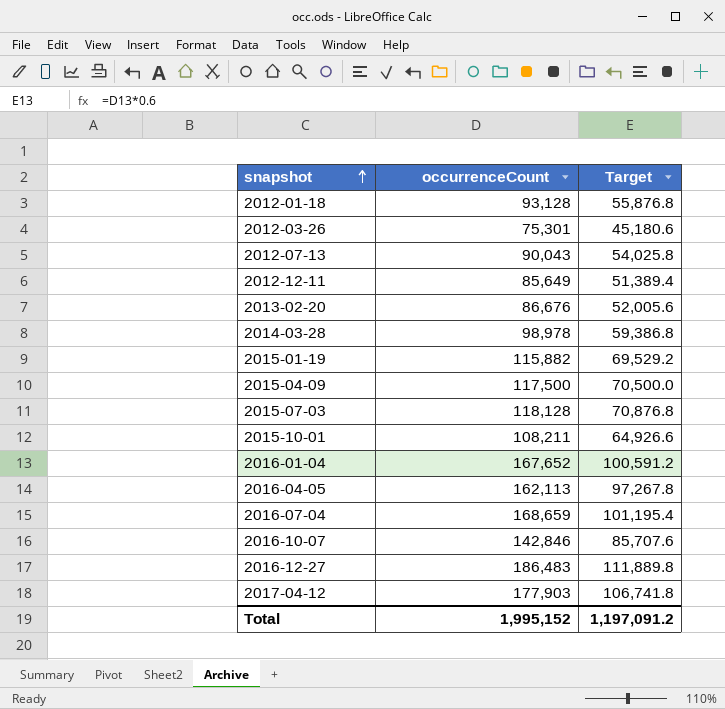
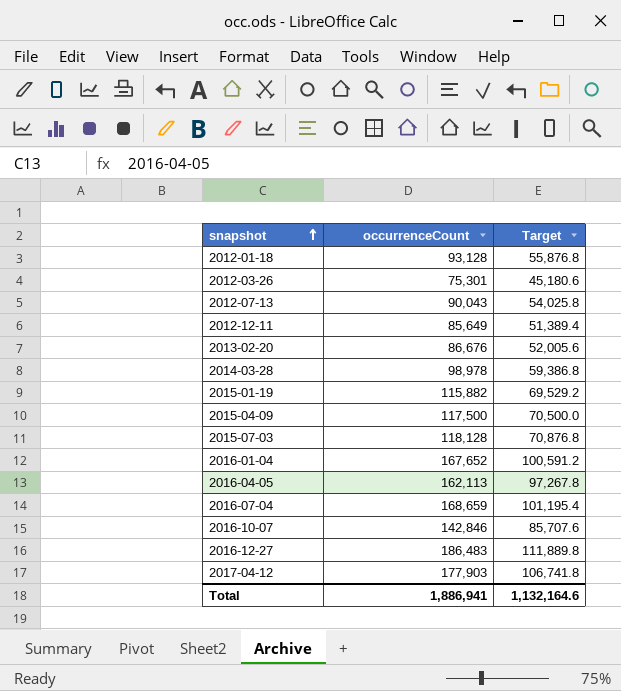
row 2015-10-01: 108,211 | 64,926.6 -> none
Total | occurrenceCount: 1,995,152 -> 1,886,941
Total | Target: 1,197,091.2 -> 1,132,164.6

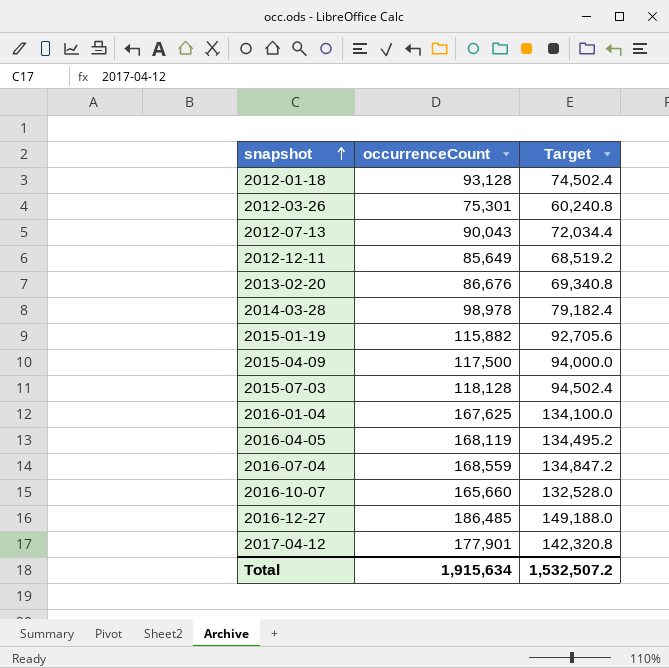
column Target | formula: [occurrenceCount] * 0.6 -> [occurrenceCount] * 0.8
2016-01-04 | occurrenceCount: 167,652 -> 167,625
2016-04-05 | occurrenceCount: 162,113 -> 168,119
2016-07-04 | occurrenceCount: 168,659 -> 168,559
2016-10-07 | occurrenceCount: 142,846 -> 165,660
2016-12-27 | occurrenceCount: 186,483 -> 186,485
2017-04-12 | occurrenceCount: 177,903 -> 177,901
Total | occurrenceCount: 1,886,941 -> 1,915,634
Total | Target: 1,132,164.6 -> 1,532,507.2

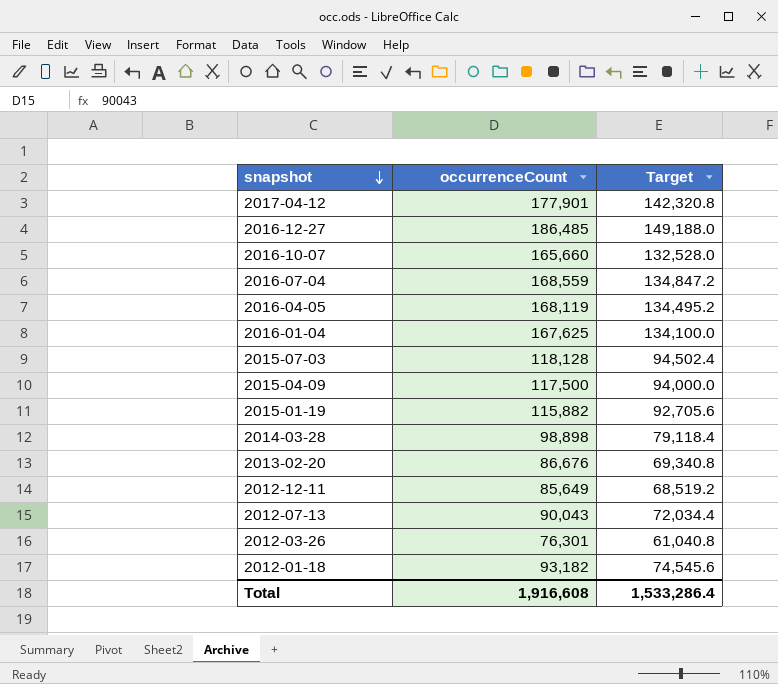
row order: snapshot ascending -> snapshot descending
2014-03-28 | occurrenceCount: 98,978 -> 98,898
2014-03-28 | Target: 79,182.4 -> 79,118.4
2012-03-26 | occurrenceCount: 75,301 -> 76,301
2012-03-26 | Target: 60,240.8 -> 61,040.8
2012-01-18 | occurrenceCount: 93,128 -> 93,182
2012-01-18 | Target: 74,502.4 -> 74,545.6
Total | occurrenceCount: 1,915,634 -> 1,916,608
Total | Target: 1,532,507.2 -> 1,533,286.4

